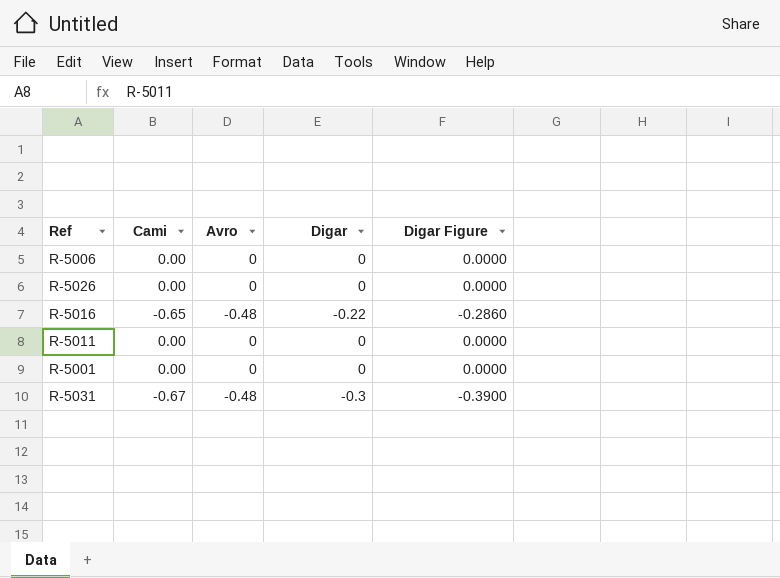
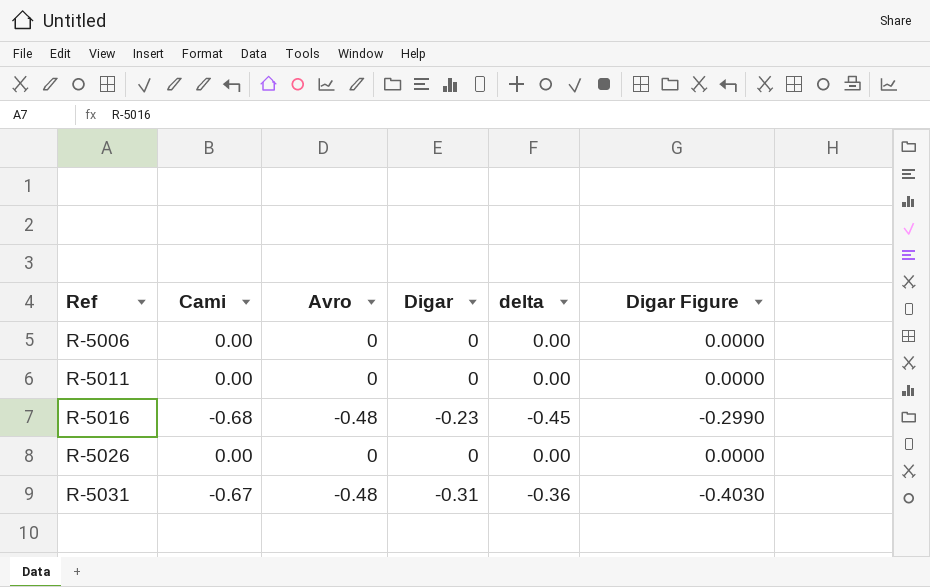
row order: none -> Ref ascending
column delta | formula: none -> [Cami] - [Digar]
row R-5001: 0.00 | 0 | 0 | 0.0000 -> none
R-5016 | Cami: -0.65 -> -0.68
R-5016 | Digar: -0.22 -> -0.23
R-5016 | Digar Figure: -0.2860 -> -0.2990
R-5031 | Digar: -0.3 -> -0.31
R-5031 | Digar Figure: -0.3900 -> -0.4030

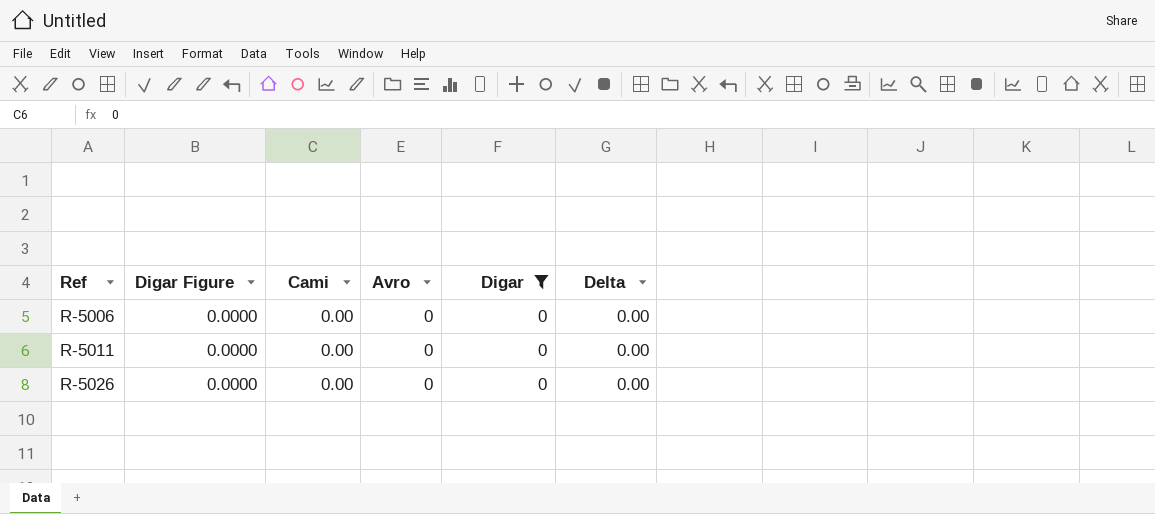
filter: none -> Digar = 0
column Digar Figure | position: 6 -> 2
column name: delta -> Delta

